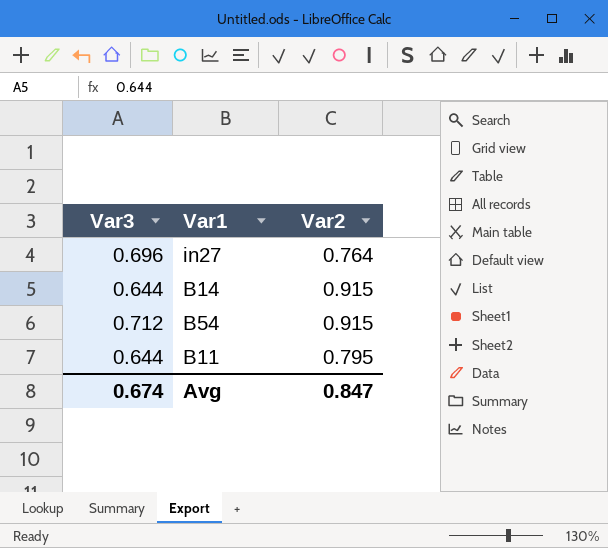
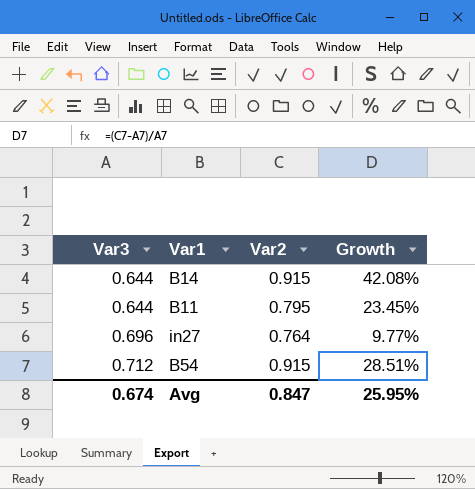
row order: none -> Var3 ascending
column Growth | formula: none -> ([Var2] - [Var3]) / [Var3]

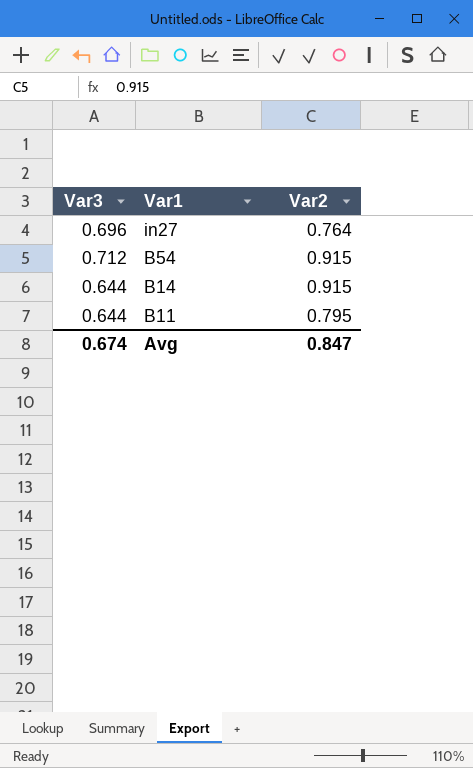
row order: Var3 ascending -> Var1 descending
column Growth | formula: ([Var2] - [Var3]) / [Var3] -> none

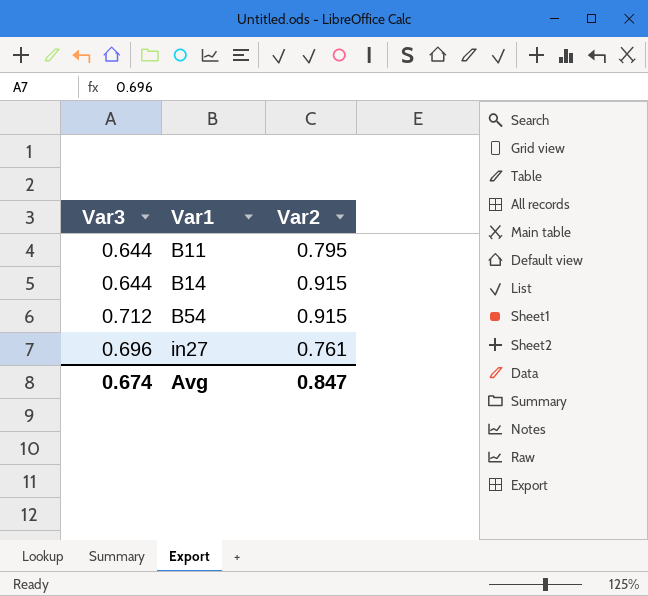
row order: Var1 descending -> Var1 ascending
in27 | Var2: 0.764 -> 0.761

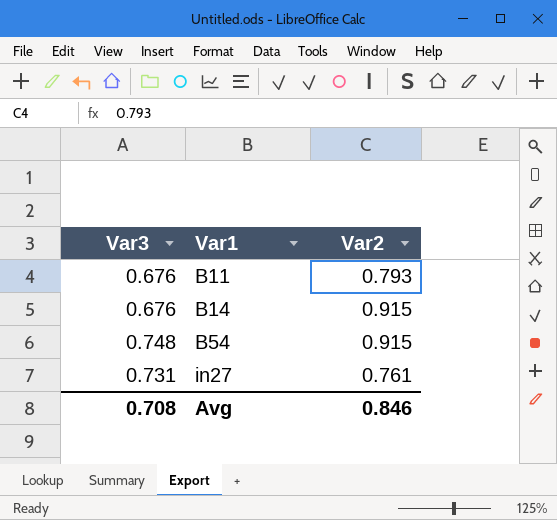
B11 | Var3: 0.644 -> 0.676
B11 | Var2: 0.795 -> 0.793
B14 | Var3: 0.644 -> 0.676
B54 | Var3: 0.712 -> 0.748
in27 | Var3: 0.696 -> 0.731
Avg | Var3: 0.674 -> 0.708
Avg | Var2: 0.847 -> 0.846

